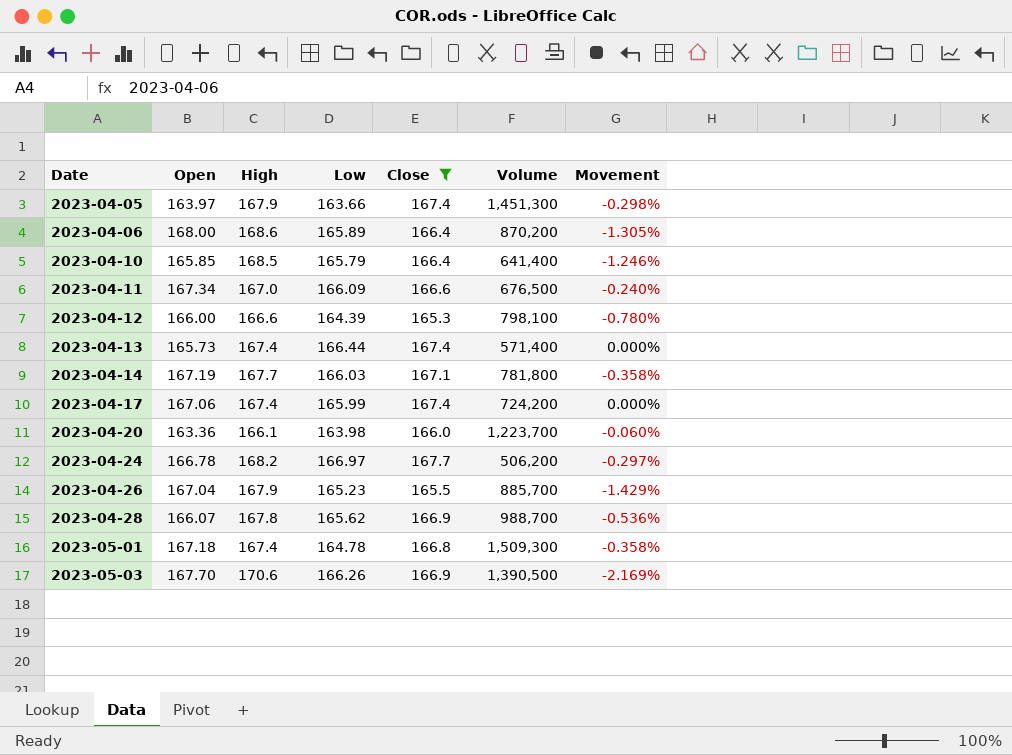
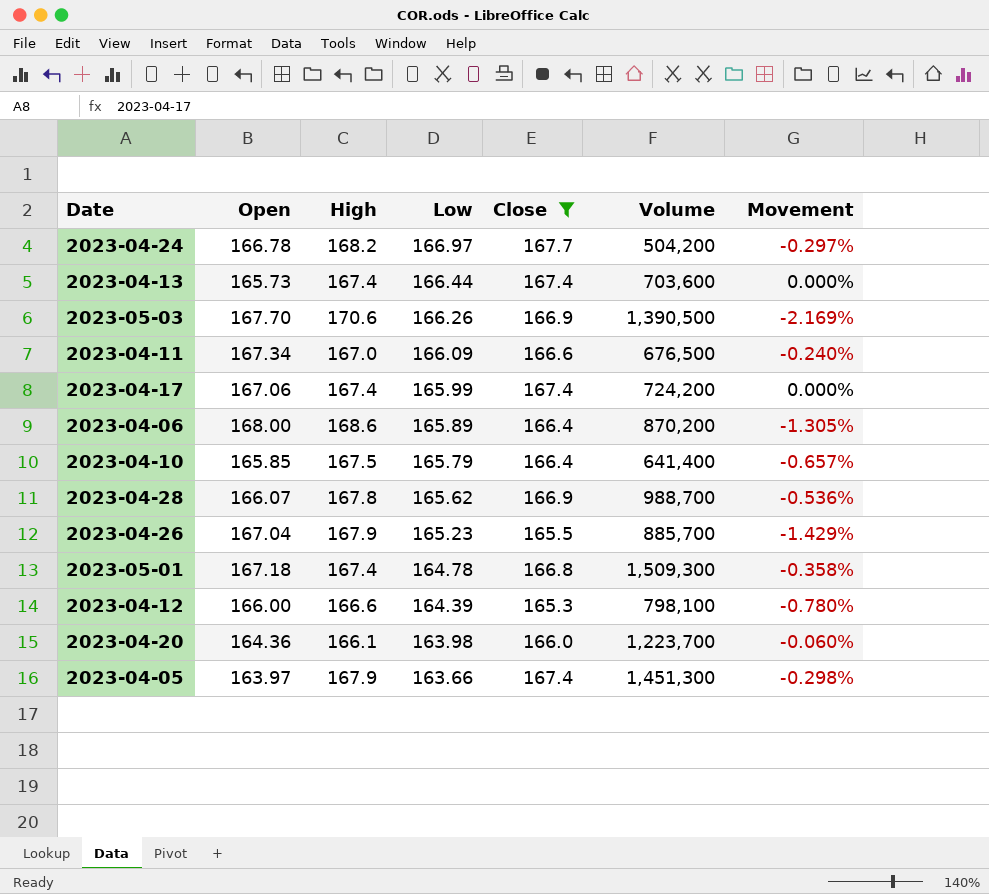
row order: Date ascending -> Low descending
row 2023-04-14: 167.19 | 167.7 | 166.03 | 167.1 | 781,800 | -0.358% -> none
2023-04-24 | Volume: 506,200 -> 504,200
2023-04-13 | Volume: 571,400 -> 703,600
2023-04-10 | High: 168.5 -> 167.5
2023-04-10 | Movement: -1.246% -> -0.657%
2023-04-20 | Open: 163.36 -> 164.36

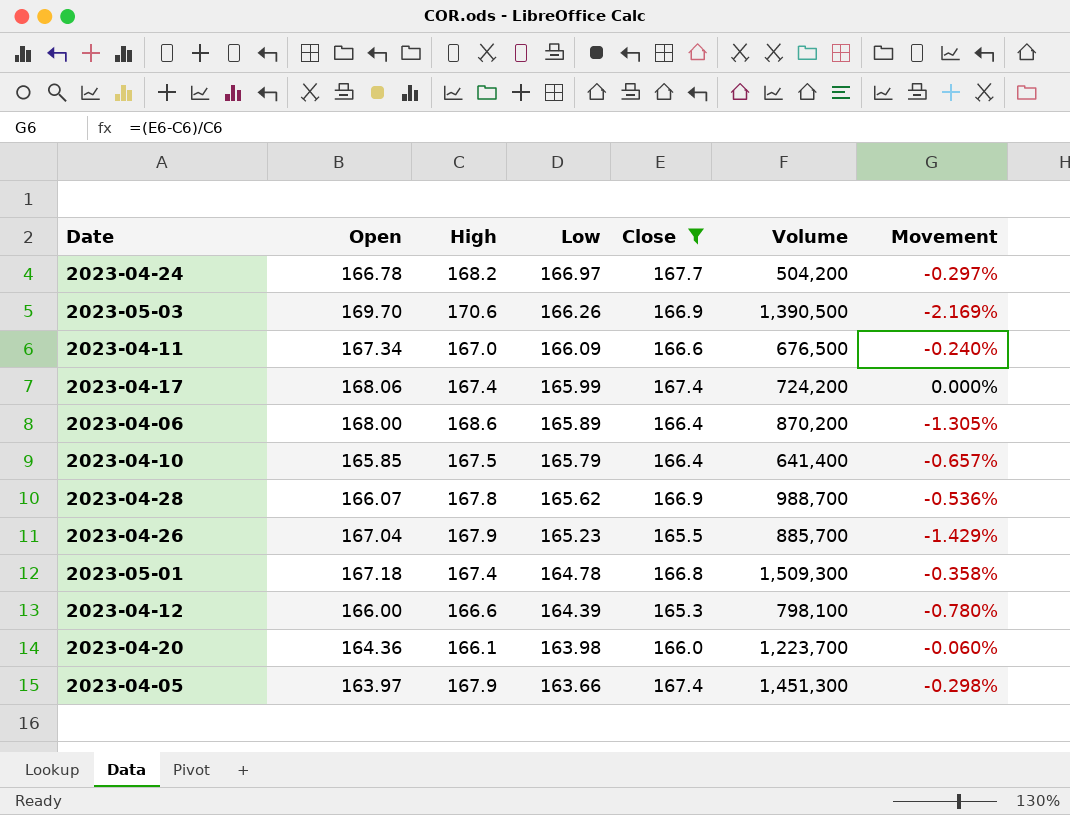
row 2023-04-13: 165.73 | 167.4 | 166.44 | 167.4 | 703,600 | 0.000% -> none
2023-05-03 | Open: 167.70 -> 169.70
2023-04-17 | Open: 167.06 -> 168.06

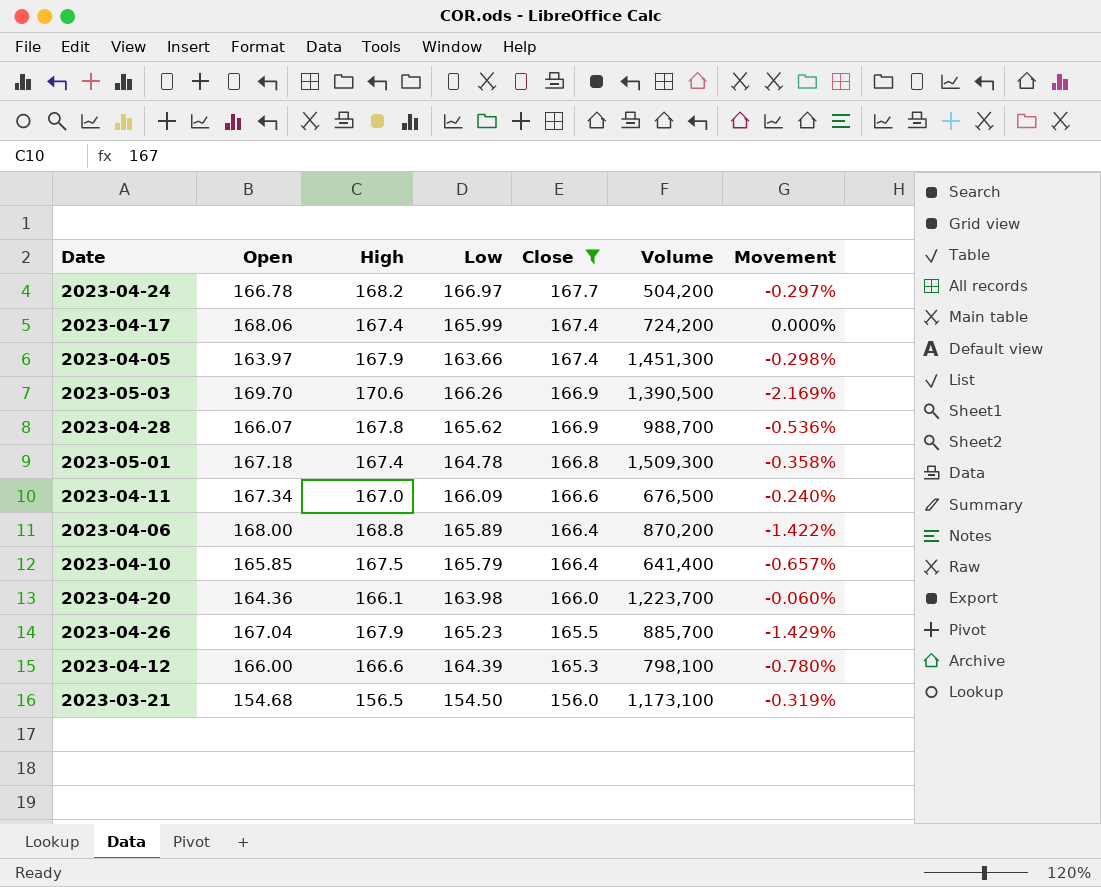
row order: Low descending -> Close descending
2023-04-06 | High: 168.6 -> 168.8
2023-04-06 | Movement: -1.305% -> -1.422%
row 2023-03-21: none -> 154.68 | 156.5 | 154.50 | 156.0 | 1,173,100 | -0.319%

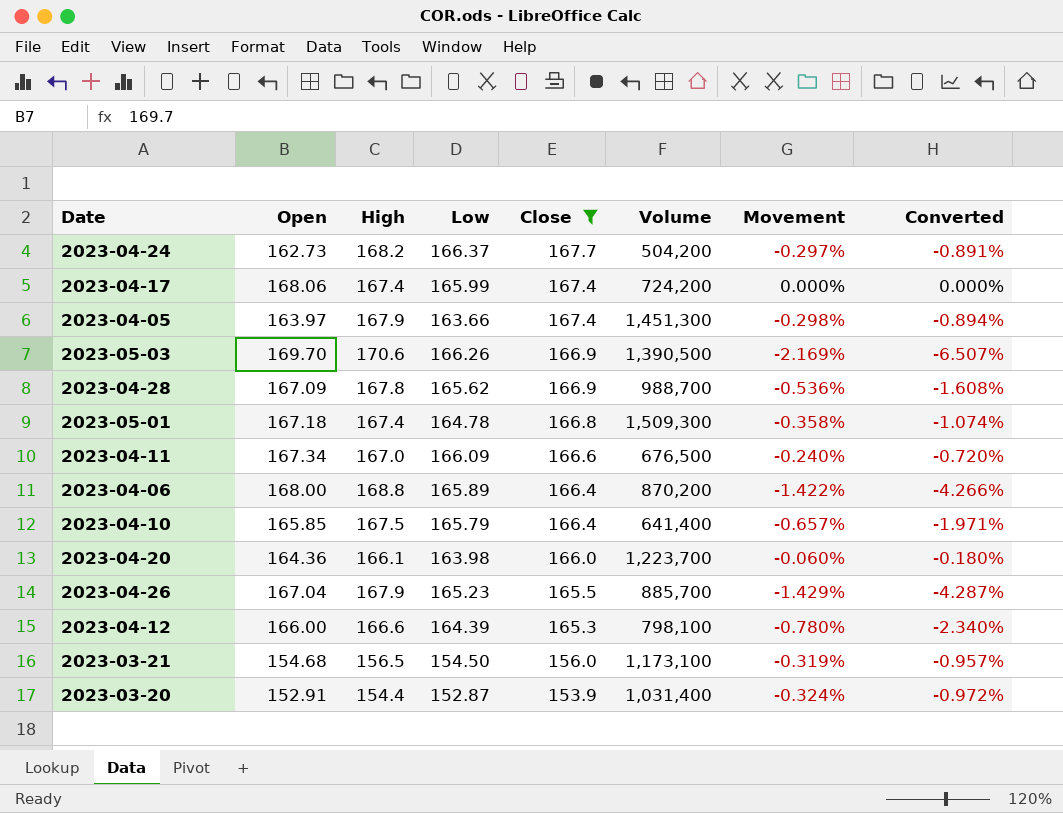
column Converted | formula: none -> [Movement] * 3
2023-04-24 | Open: 166.78 -> 162.73
2023-04-24 | Low: 166.97 -> 166.37
2023-04-28 | Open: 166.07 -> 167.09
row 2023-03-20: none -> 152.91 | 154.4 | 152.87 | 153.9 | 1,031,400 | -0.324% | -0.972%

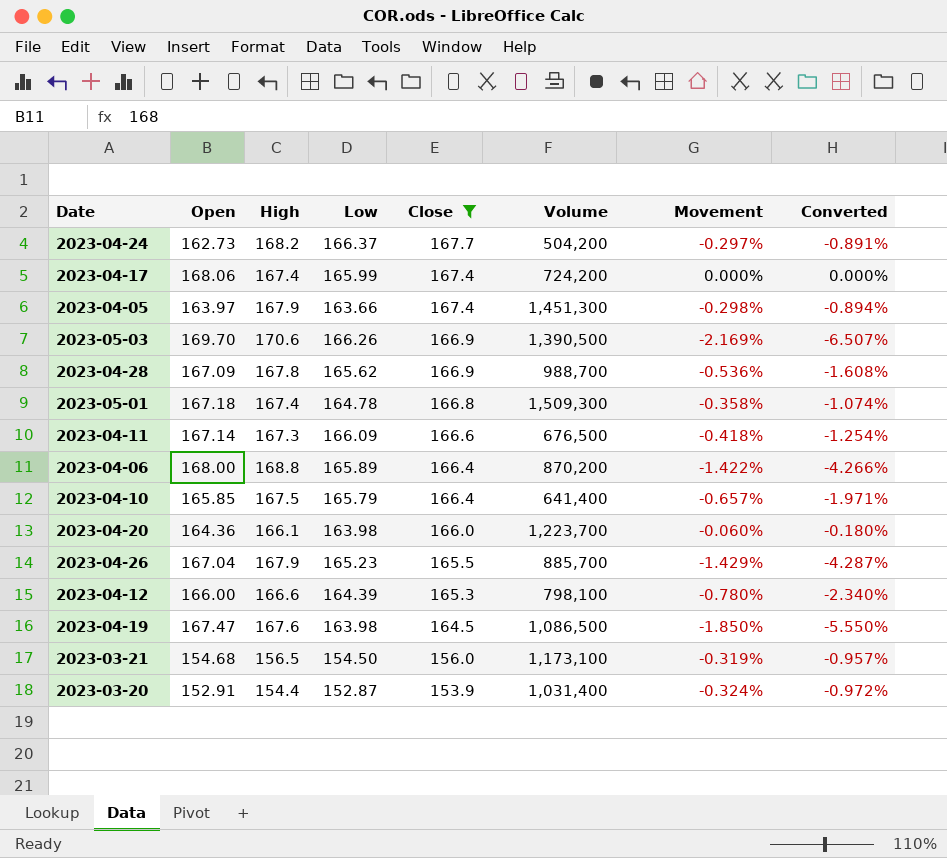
2023-04-11 | Open: 167.34 -> 167.14
2023-04-11 | High: 167.0 -> 167.3
2023-04-11 | Movement: -0.240% -> -0.418%
2023-04-11 | Converted: -0.720% -> -1.254%
row 2023-04-19: none -> 167.47 | 167.6 | 163.98 | 164.5 | 1,086,500 | -1.850% | -5.550%

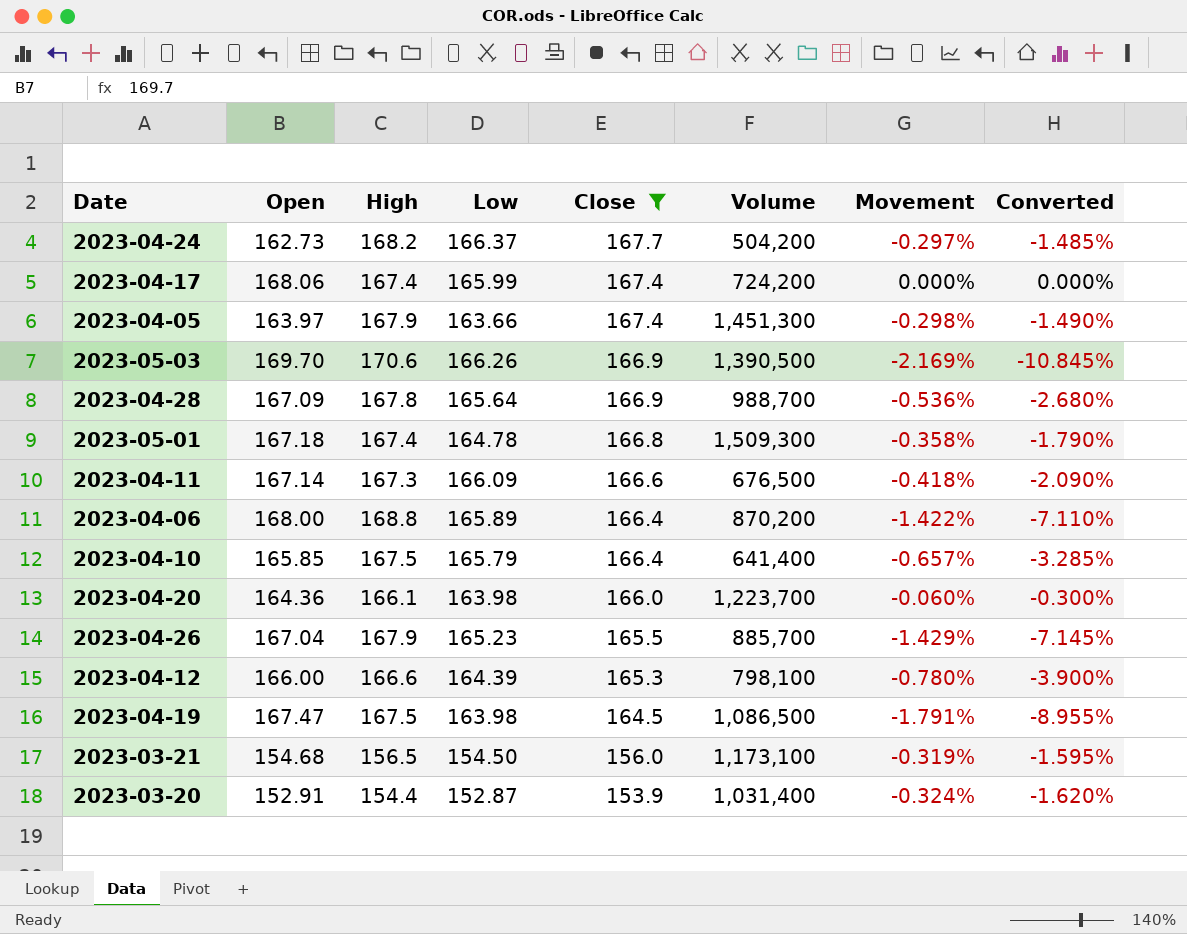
column Converted | formula: [Movement] * 3 -> [Movement] * 5
2023-04-28 | Low: 165.62 -> 165.64
2023-04-19 | High: 167.6 -> 167.5
2023-04-19 | Movement: -1.850% -> -1.791%

